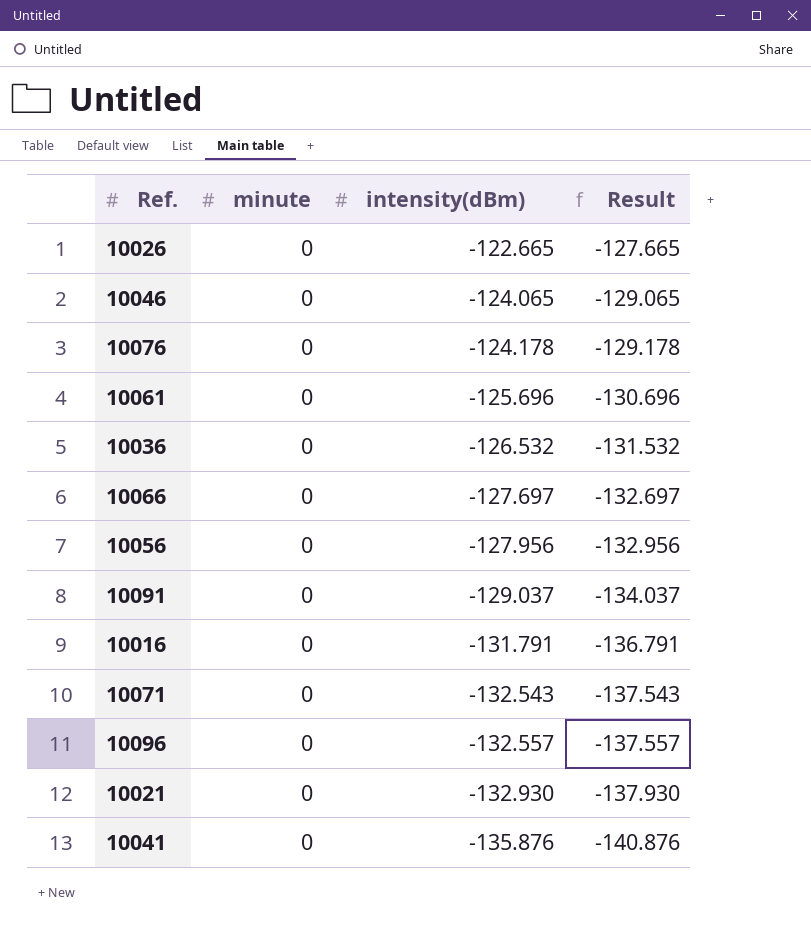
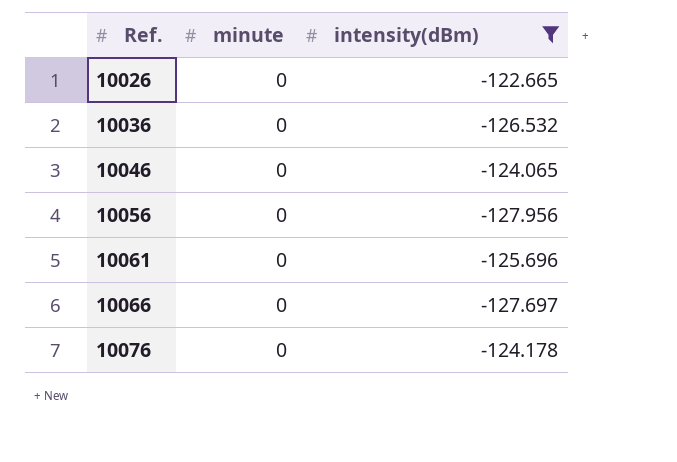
filter: none -> intensity(dBm) >= -127.956
row order: intensity(dBm) descending -> Ref. ascending
column Result | formula: [intensity(dBm)] - 5 -> none

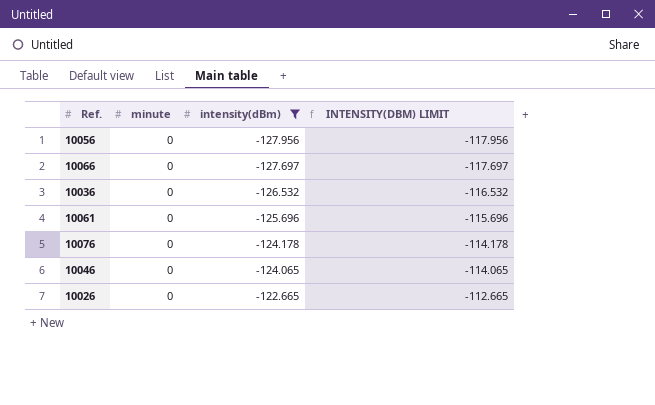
row order: Ref. ascending -> intensity(dBm) ascending
column INTENSITY(DBM) LIMIT | formula: none -> [intensity(dBm)] + 10

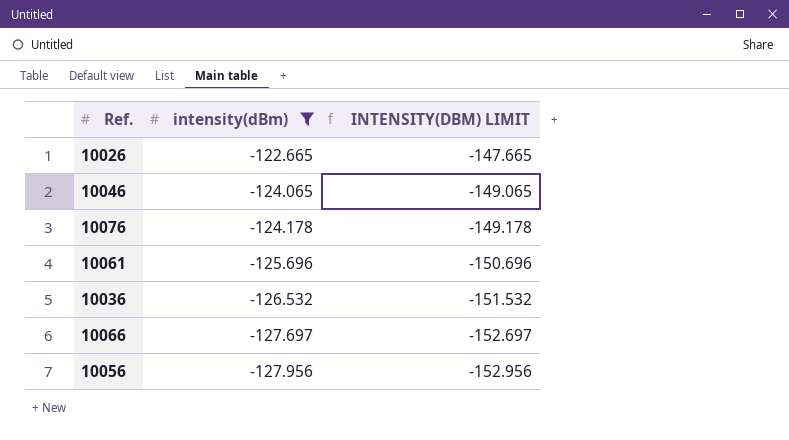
row order: intensity(dBm) ascending -> intensity(dBm) descending
column minute | position: 2 -> none
column INTENSITY(DBM) LIMIT | formula: [intensity(dBm)] + 10 -> [intensity(dBm)] - 25

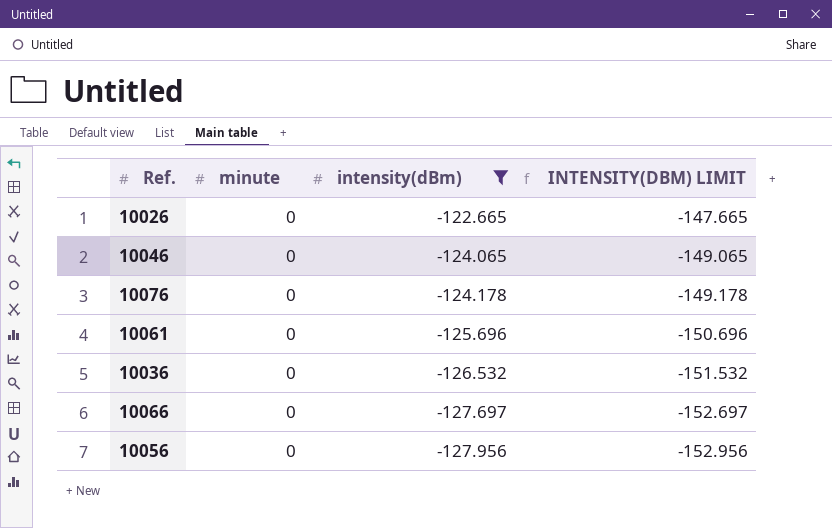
column minute | position: none -> 2

